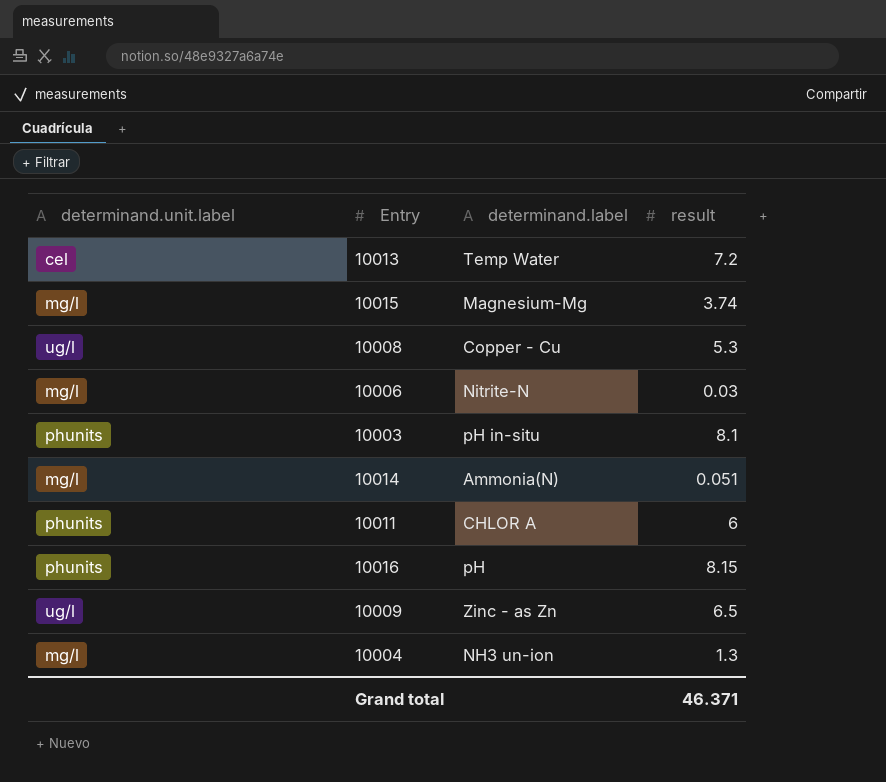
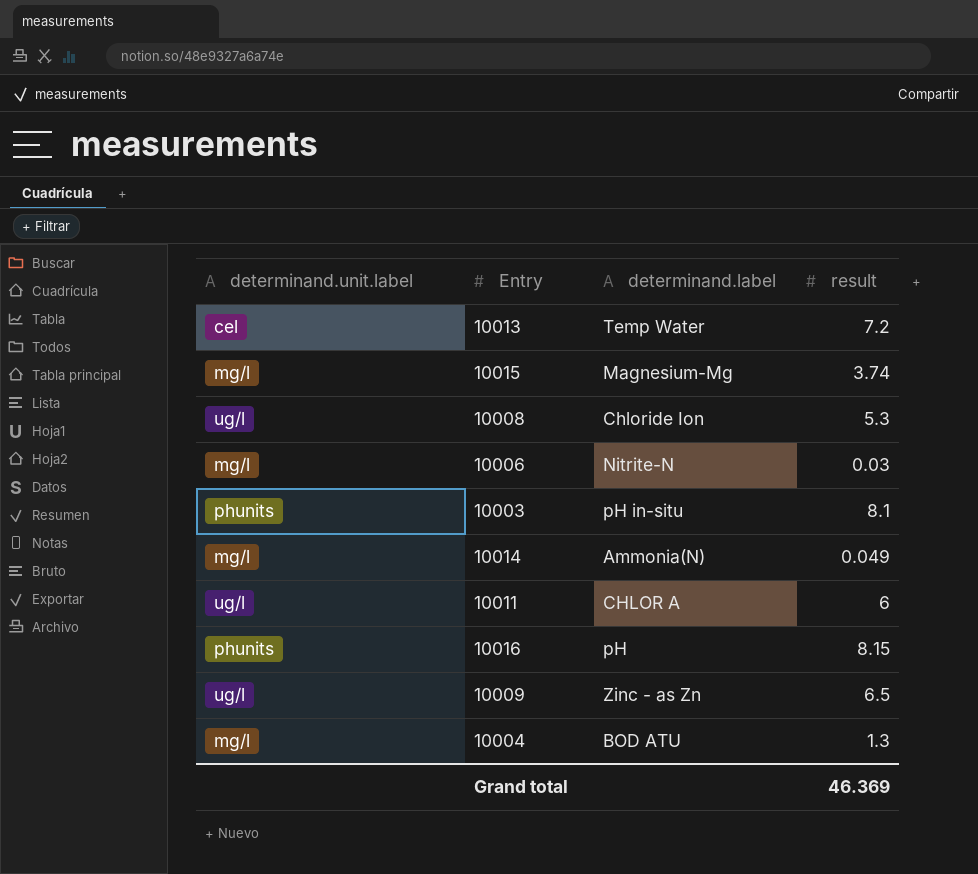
10008 | determinand.label: Copper - Cu -> Chloride Ion
10014 | result: 0.051 -> 0.049
10011 | determinand.unit.label: phunits -> ug/l
10004 | determinand.label: NH3 un-ion -> BOD ATU
Grand total | result: 46.371 -> 46.369

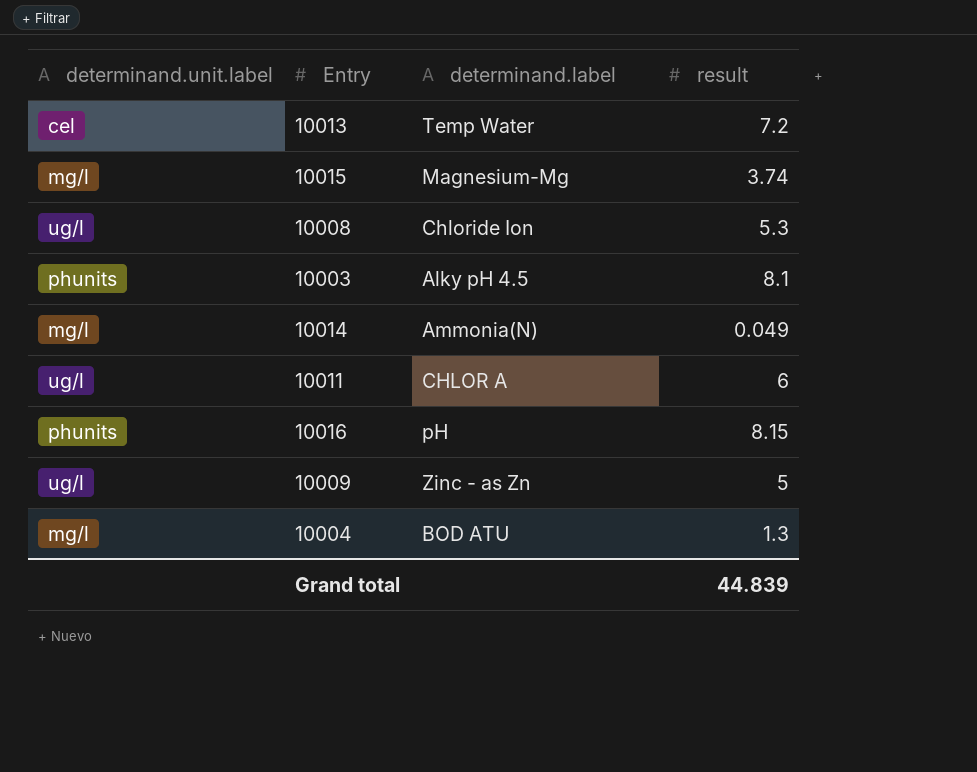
row 10006: mg/l | Nitrite-N | 0.03 -> none
10003 | determinand.label: pH in-situ -> Alky pH 4.5
10009 | result: 6.5 -> 5
Grand total | result: 46.369 -> 44.839

